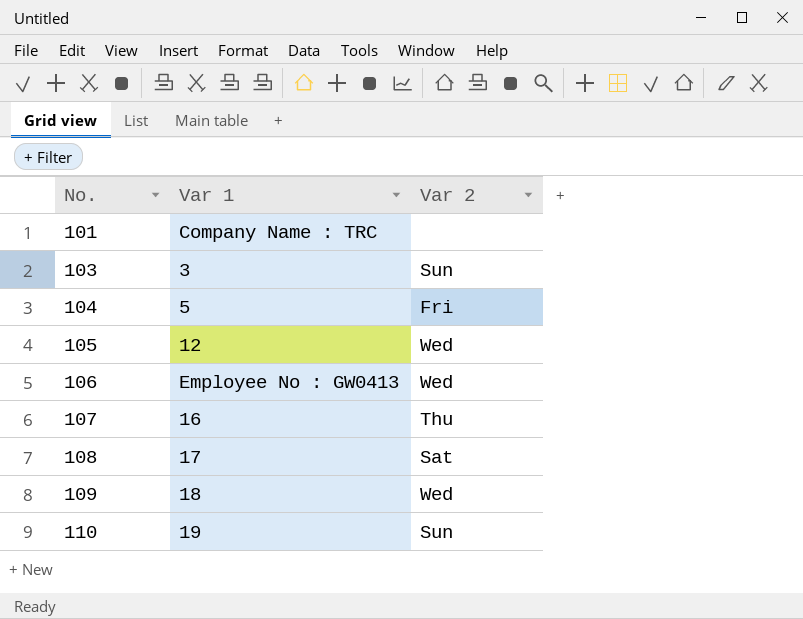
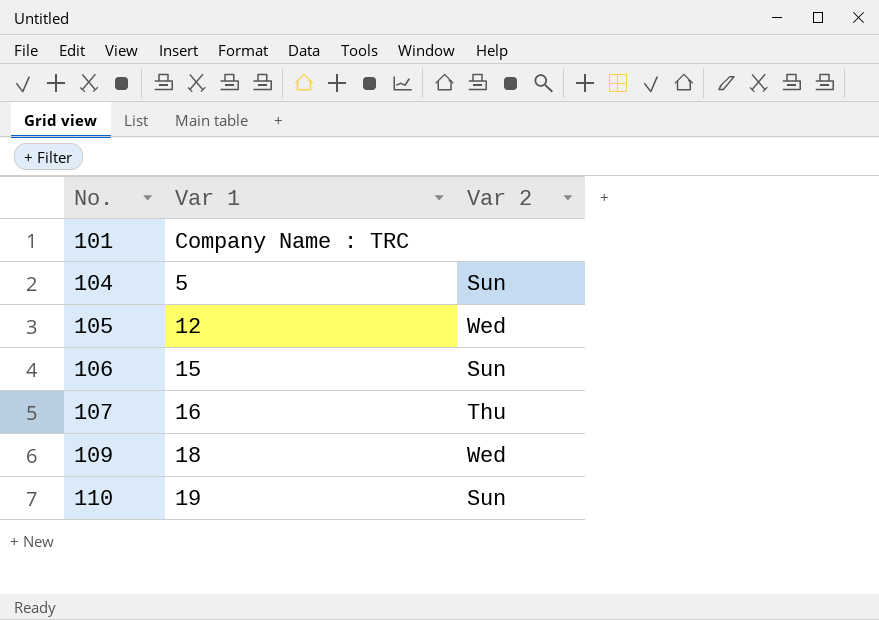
row 103: 3 | Sun -> none
row 108: 17 | Sat -> none
104 | Var 2: Fri -> Sun
106 | Var 1: Employee No : GW0413 -> 15
106 | Var 2: Wed -> Sun

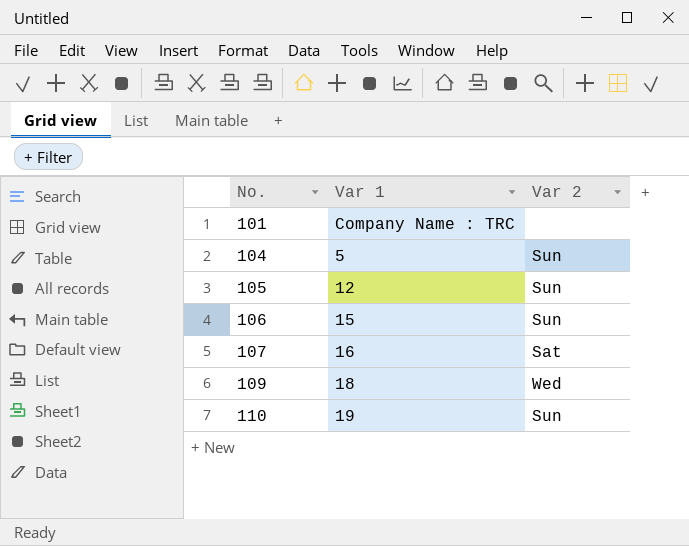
105 | Var 2: Wed -> Sun
107 | Var 2: Thu -> Sat

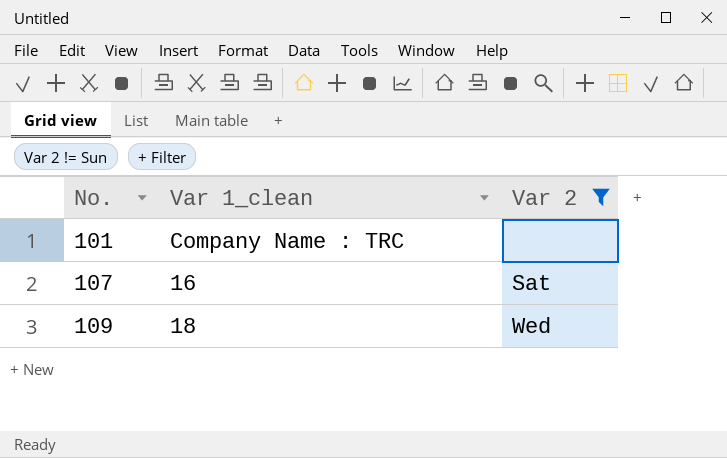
filter: none -> Var 2 != Sun
column name: Var 1 -> Var 1_clean

